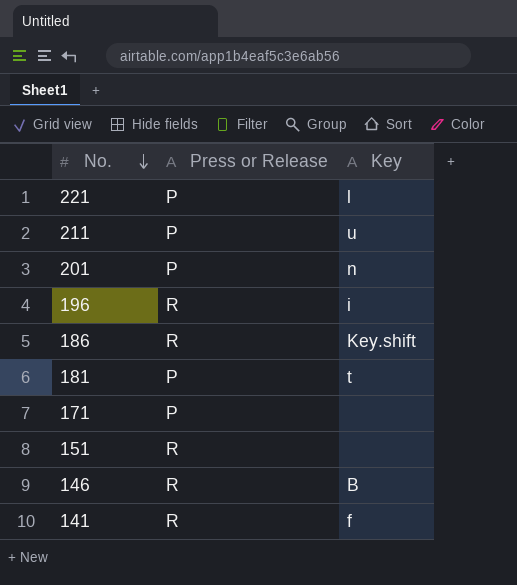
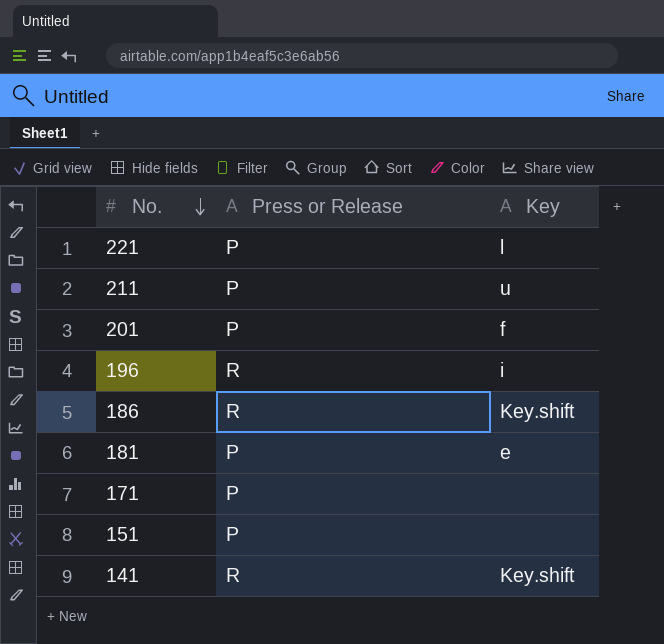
row 146: R | B -> none
201 | Key: n -> f
181 | Key: t -> e
151 | Press or Release: R -> P
141 | Key: f -> Key.shift

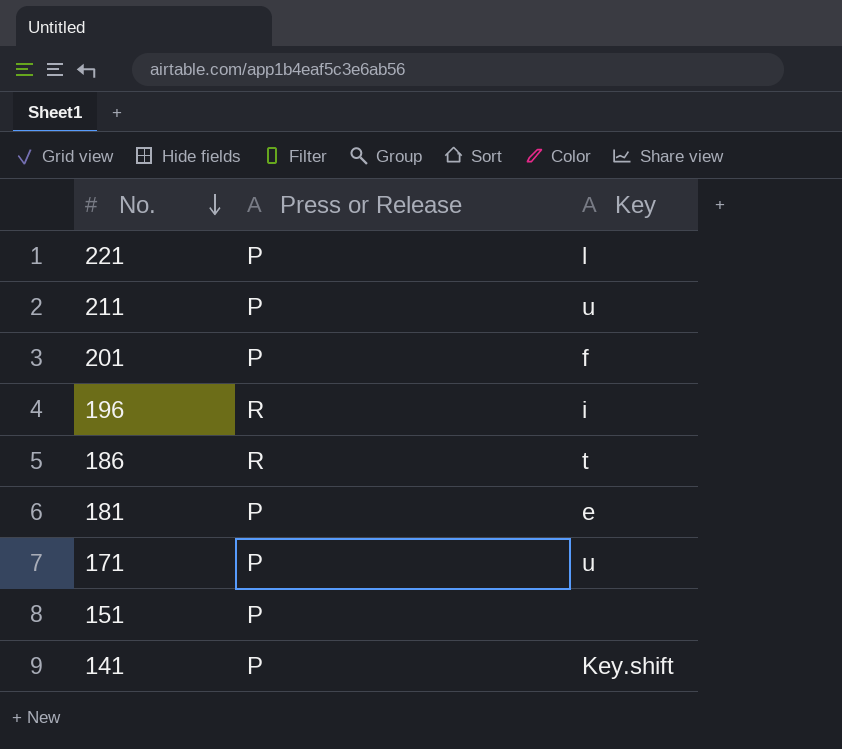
186 | Key: Key.shift -> t
171 | Key: none -> u
141 | Press or Release: R -> P

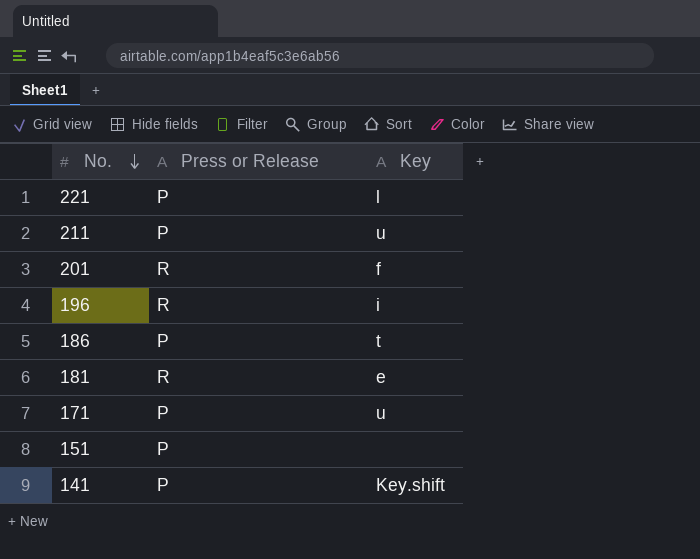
201 | Press or Release: P -> R
186 | Press or Release: R -> P
181 | Press or Release: P -> R

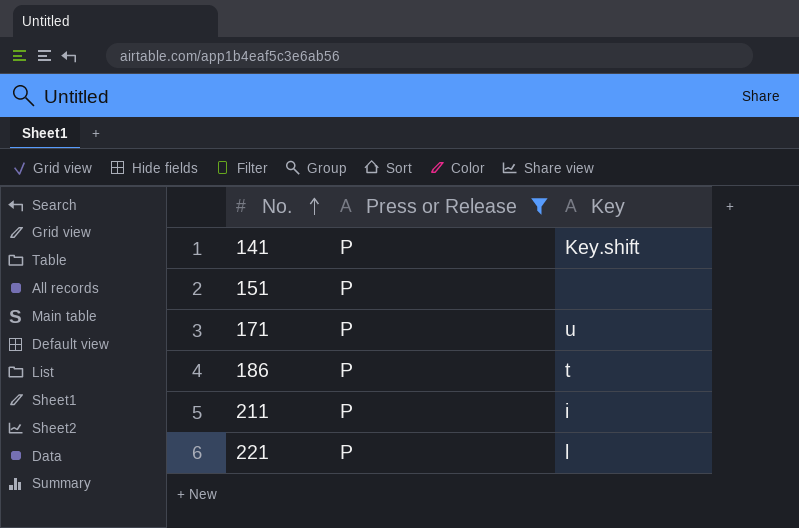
filter: none -> Press or Release = P
row order: No. descending -> No. ascending
211 | Key: u -> i

